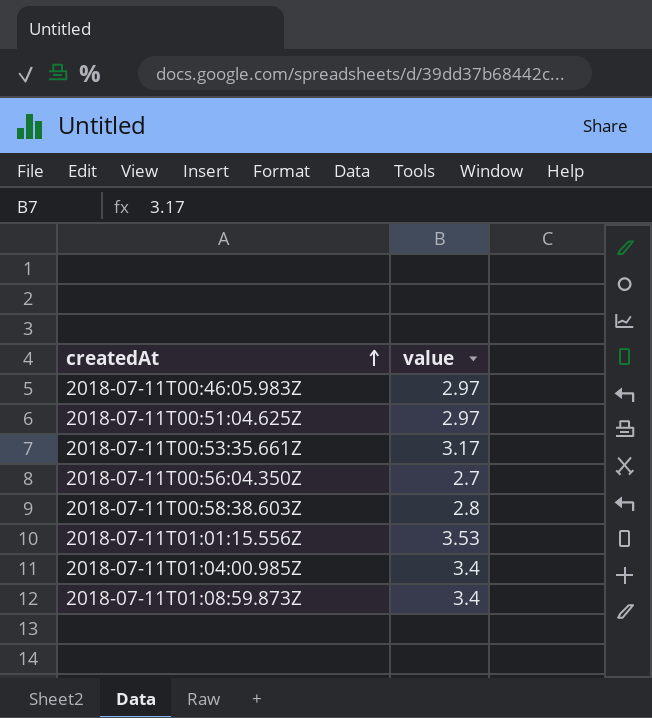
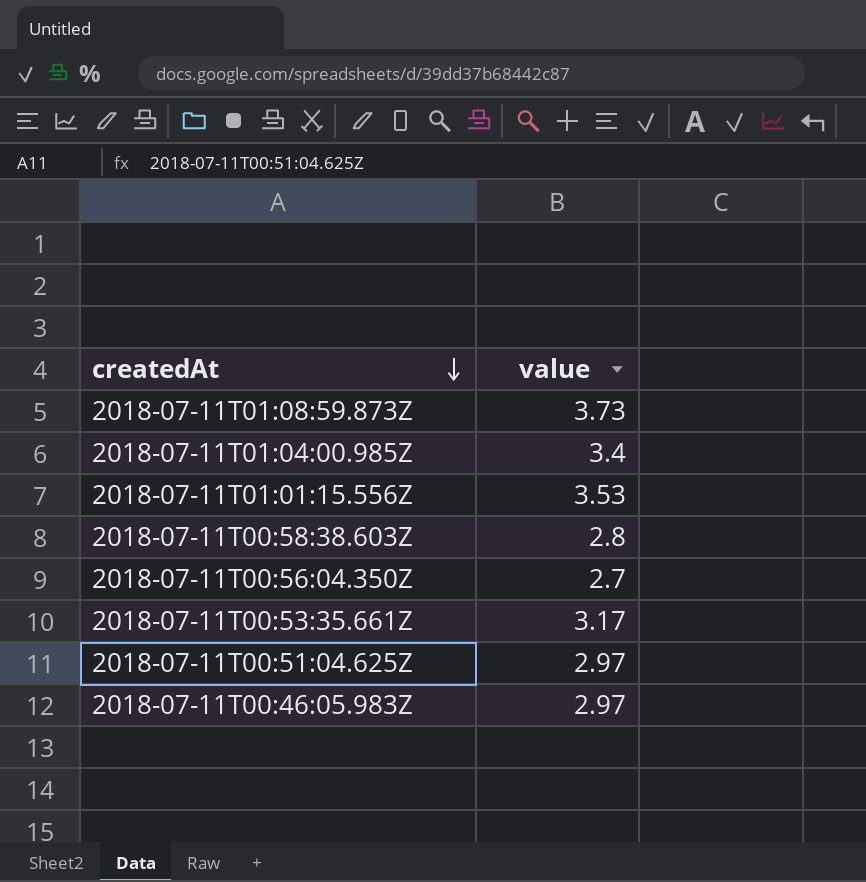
row order: createdAt ascending -> createdAt descending
2018-07-11T01:08:59.873Z | value: 3.4 -> 3.73

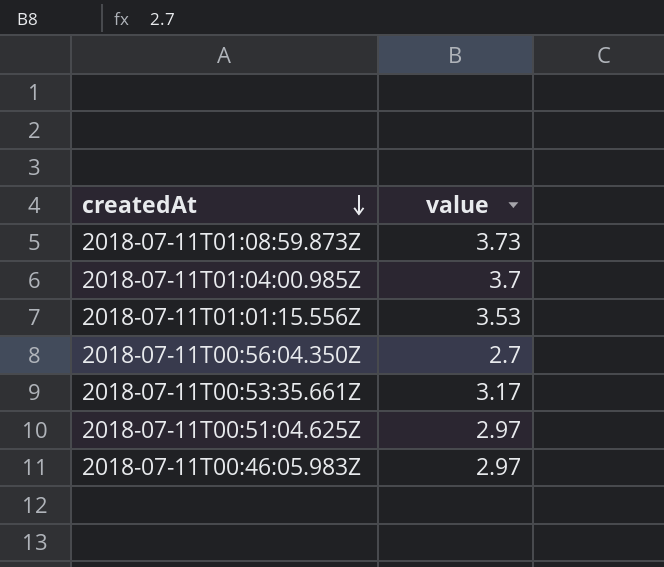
row 2018-07-11T00:58:38.603Z: 2.8 -> none
2018-07-11T01:04:00.985Z | value: 3.4 -> 3.7

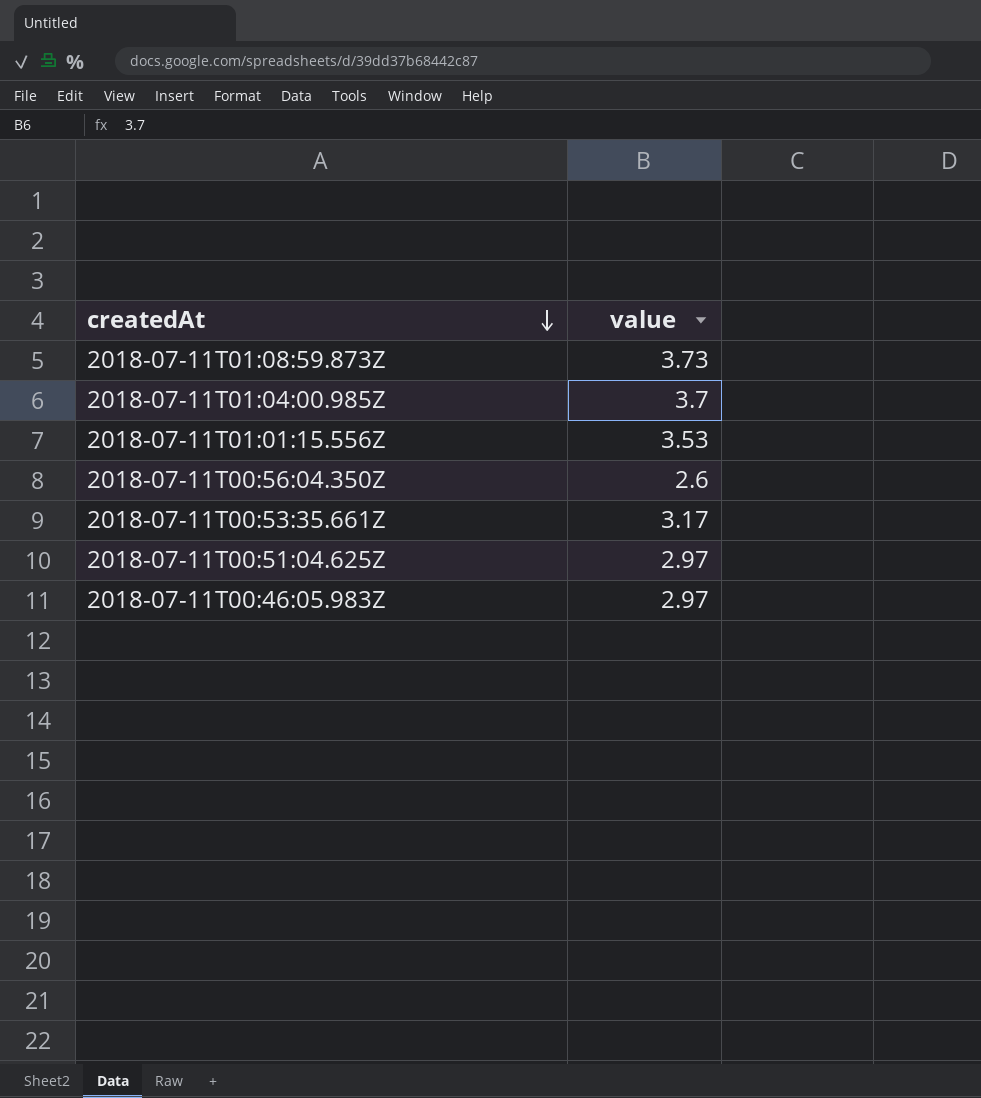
2018-07-11T00:56:04.350Z | value: 2.7 -> 2.6

